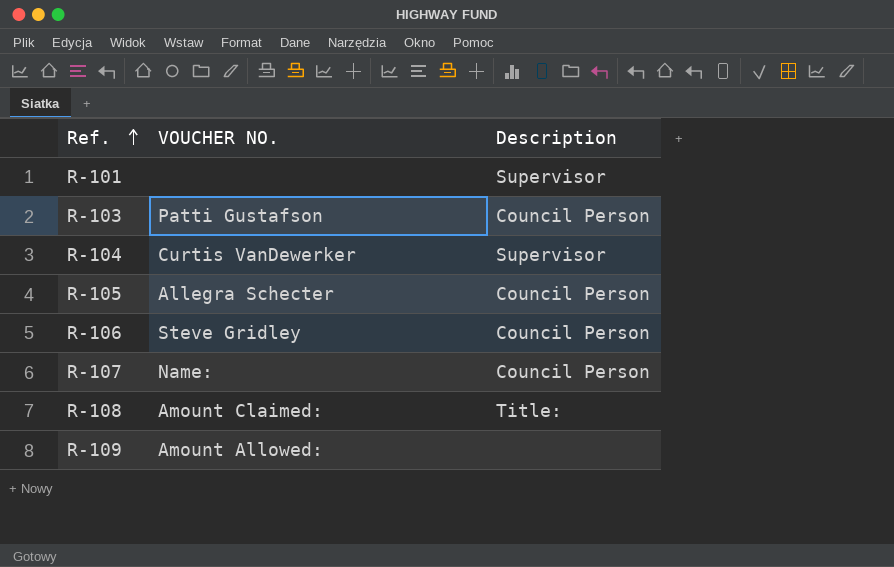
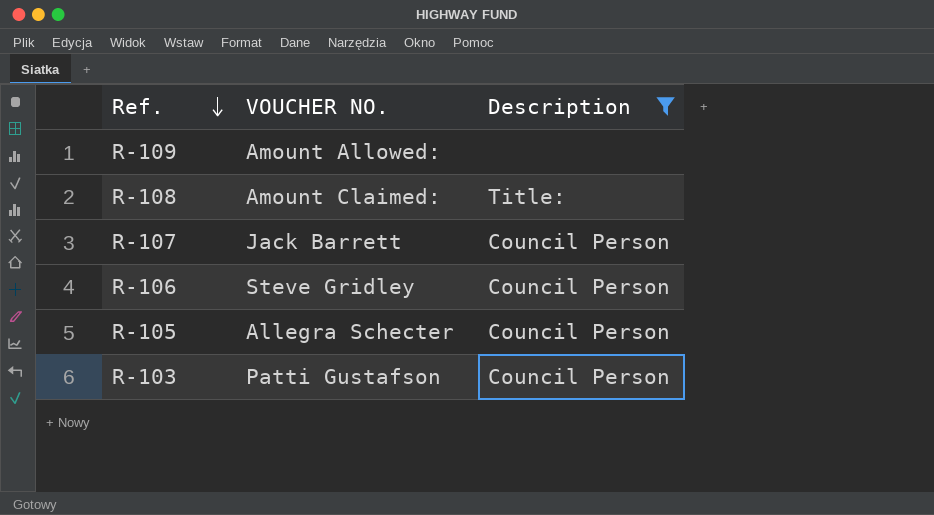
filter: none -> Description != Supervisor
row order: Ref. ascending -> Ref. descending
R-107 | VOUCHER NO.: Name: -> Jack Barrett

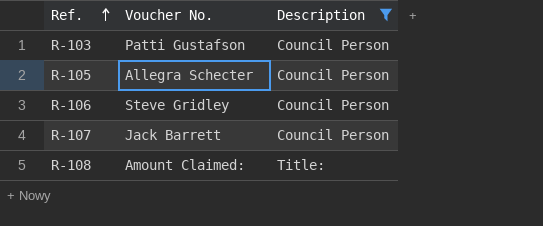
row order: Ref. descending -> Ref. ascending
column name: VOUCHER NO. -> Voucher No.
row R-109: Amount Allowed: | none -> none

